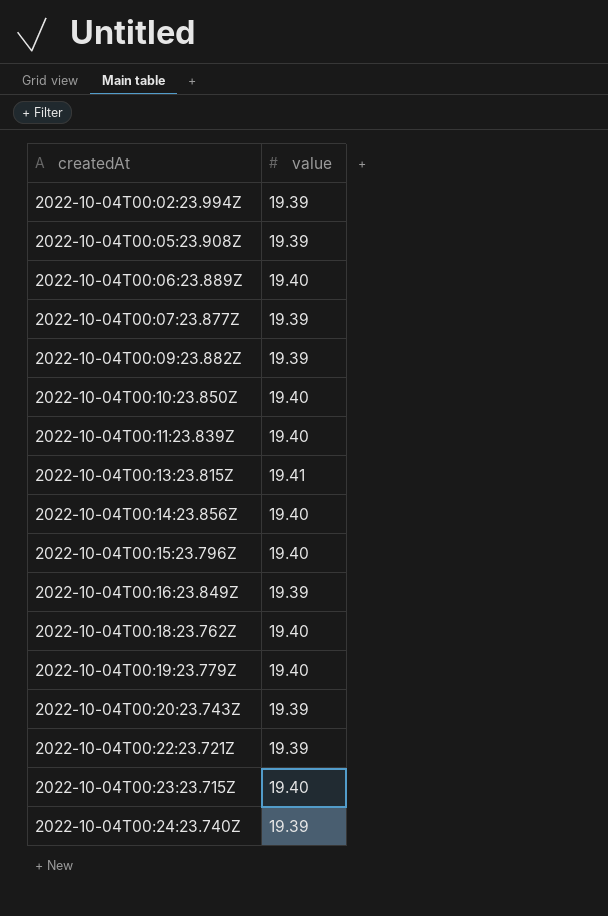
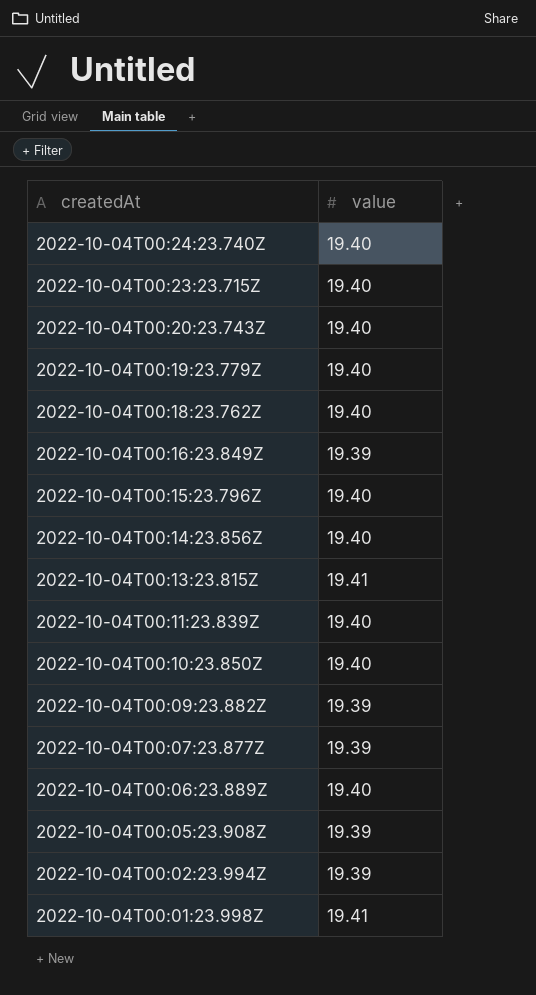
row order: createdAt ascending -> createdAt descending
row 2022-10-04T00:22:23.721Z: 19.39 -> none
2022-10-04T00:24:23.740Z | value: 19.39 -> 19.40
2022-10-04T00:20:23.743Z | value: 19.39 -> 19.40
row 2022-10-04T00:01:23.998Z: none -> 19.41

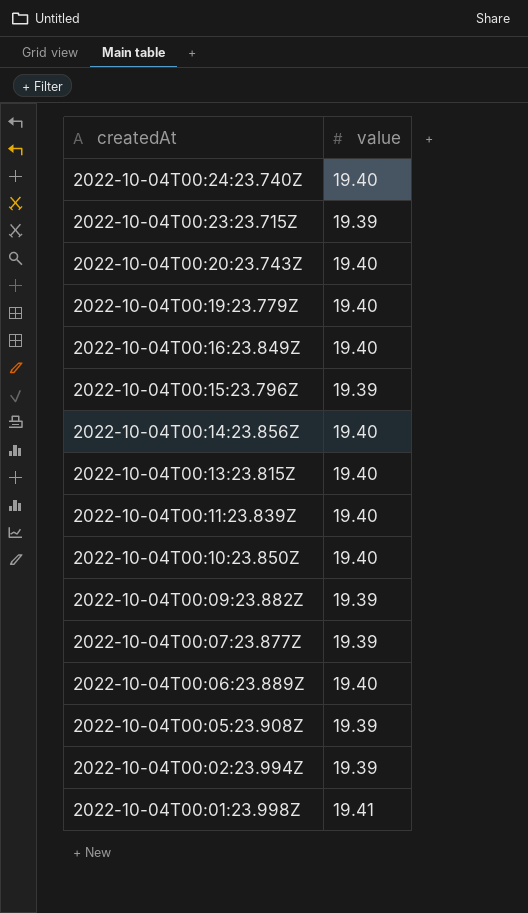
row 2022-10-04T00:18:23.762Z: 19.40 -> none
2022-10-04T00:23:23.715Z | value: 19.40 -> 19.39
2022-10-04T00:16:23.849Z | value: 19.39 -> 19.40
2022-10-04T00:15:23.796Z | value: 19.40 -> 19.39
2022-10-04T00:13:23.815Z | value: 19.41 -> 19.40

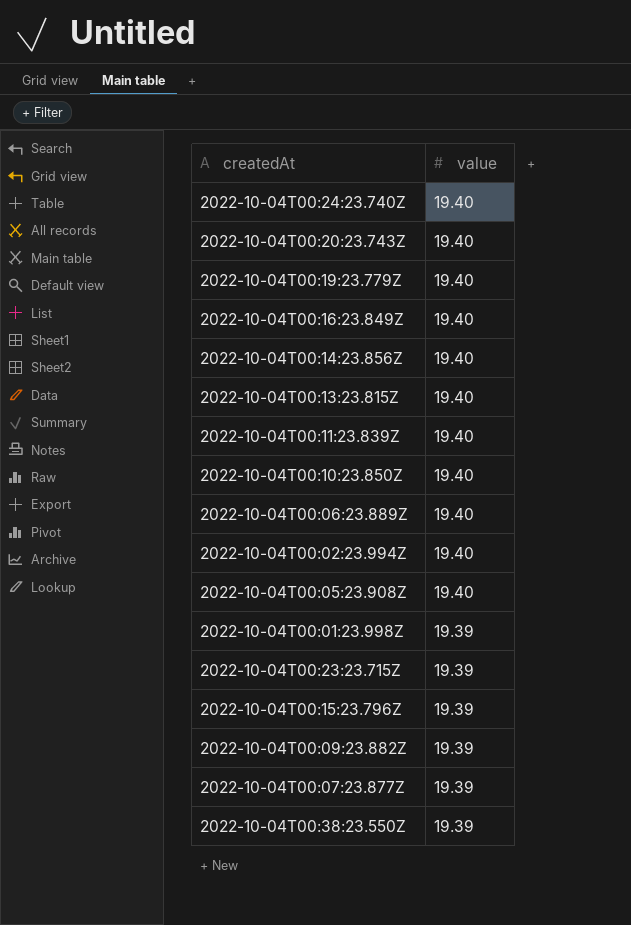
row order: createdAt descending -> value descending
2022-10-04T00:02:23.994Z | value: 19.39 -> 19.40
2022-10-04T00:05:23.908Z | value: 19.39 -> 19.40
2022-10-04T00:01:23.998Z | value: 19.41 -> 19.39
row 2022-10-04T00:38:23.550Z: none -> 19.39

